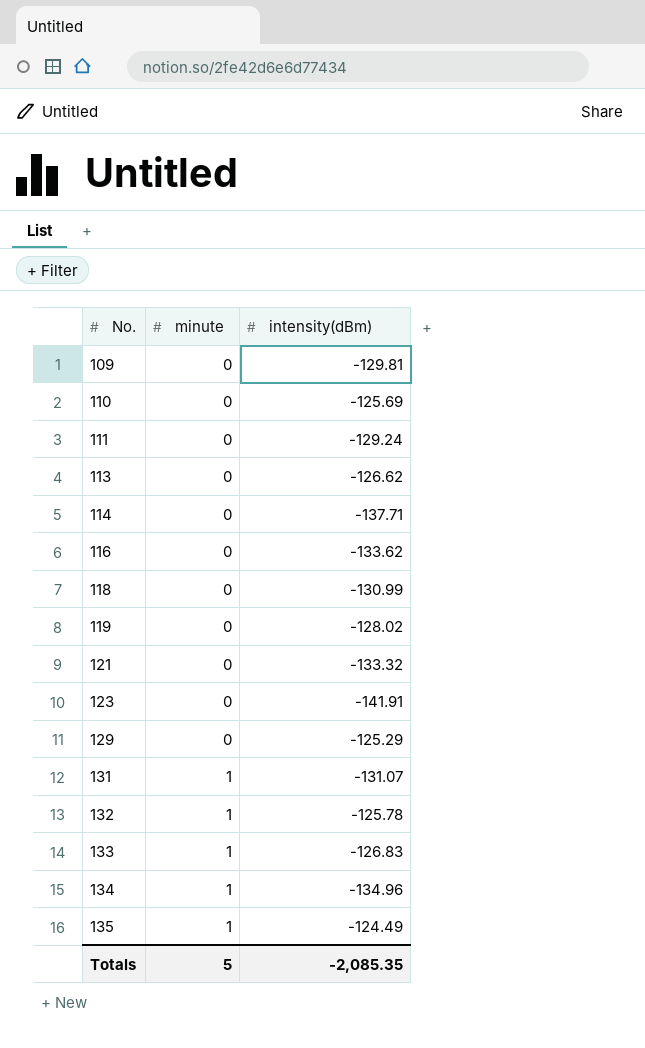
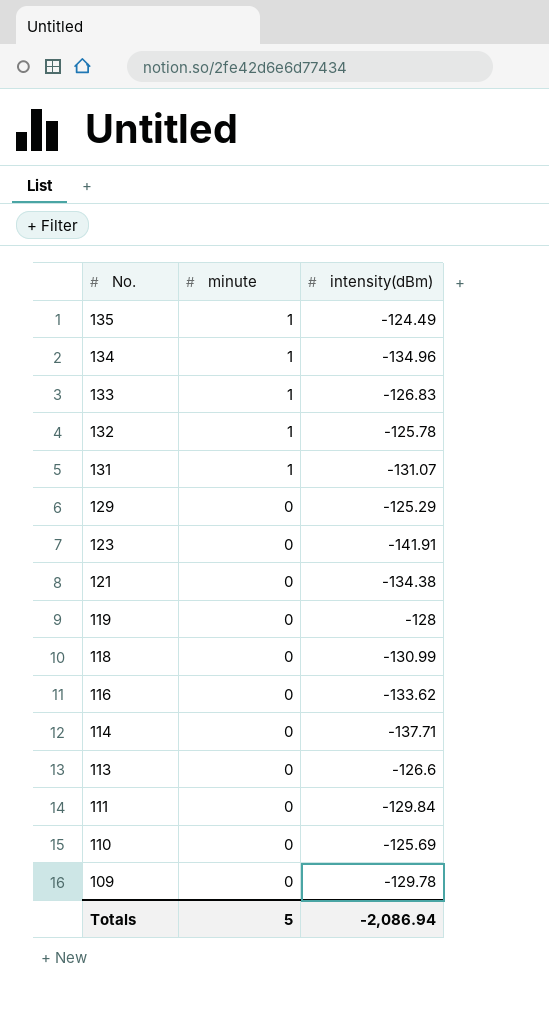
row order: No. ascending -> No. descending
121 | intensity(dBm): -133.32 -> -134.38
119 | intensity(dBm): -128.02 -> -128
113 | intensity(dBm): -126.62 -> -126.6
111 | intensity(dBm): -129.24 -> -129.84
109 | intensity(dBm): -129.81 -> -129.78
Totals | intensity(dBm): -2,085.35 -> -2,086.94

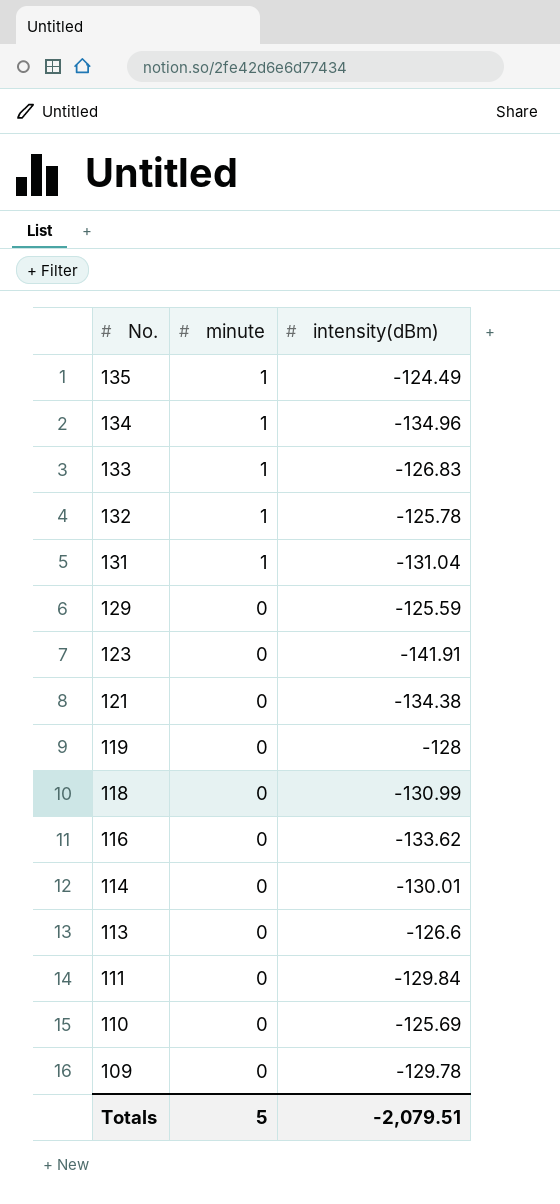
131 | intensity(dBm): -131.07 -> -131.04
129 | intensity(dBm): -125.29 -> -125.59
114 | intensity(dBm): -137.71 -> -130.01
Totals | intensity(dBm): -2,086.94 -> -2,079.51

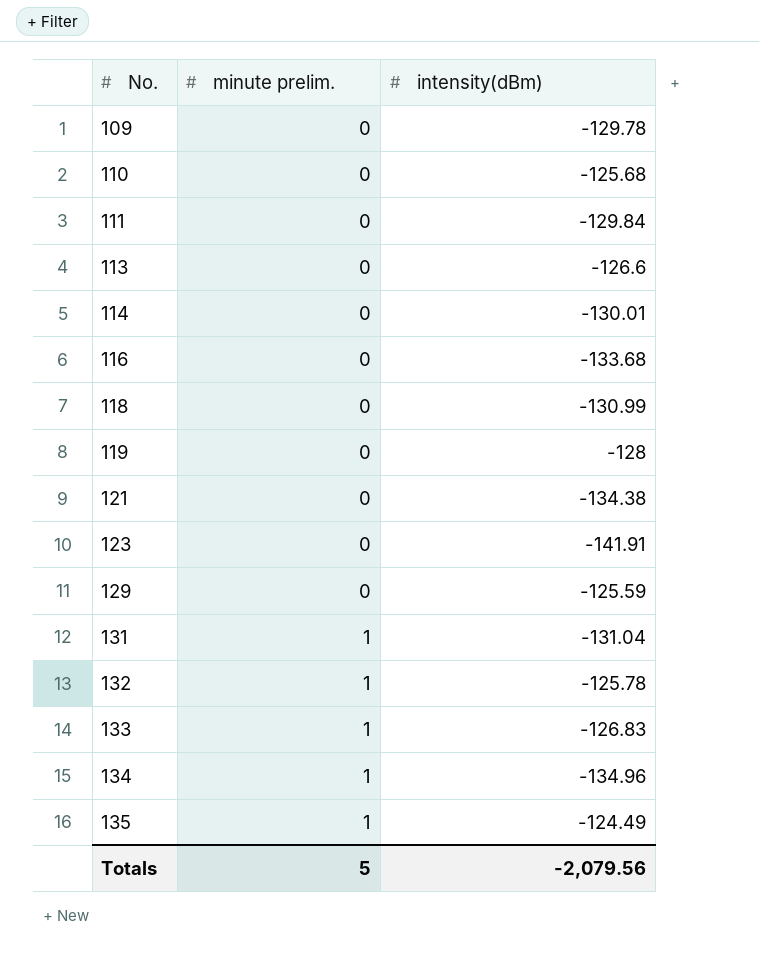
row order: No. descending -> No. ascending
column name: minute -> minute prelim.
110 | intensity(dBm): -125.69 -> -125.68
116 | intensity(dBm): -133.62 -> -133.68
Totals | intensity(dBm): -2,079.51 -> -2,079.56

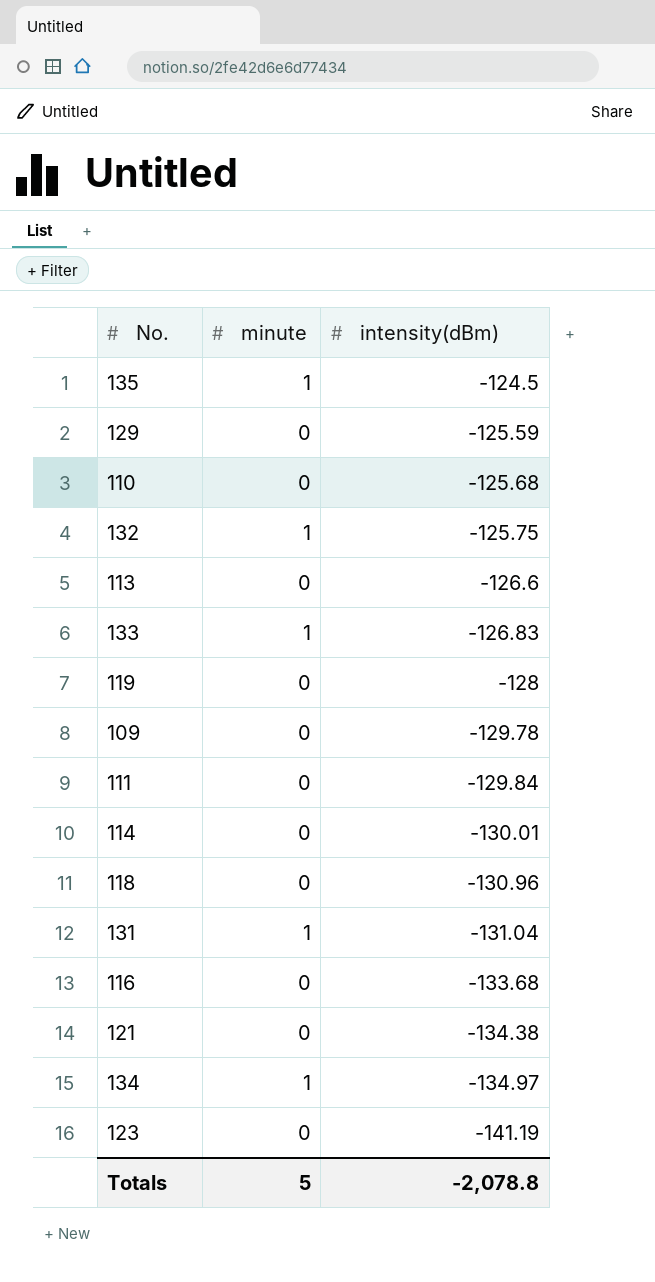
row order: No. ascending -> intensity(dBm) descending
column name: minute prelim. -> minute
135 | intensity(dBm): -124.49 -> -124.5
132 | intensity(dBm): -125.78 -> -125.75
118 | intensity(dBm): -130.99 -> -130.96
134 | intensity(dBm): -134.96 -> -134.97
123 | intensity(dBm): -141.91 -> -141.19
Totals | intensity(dBm): -2,079.56 -> -2,078.8

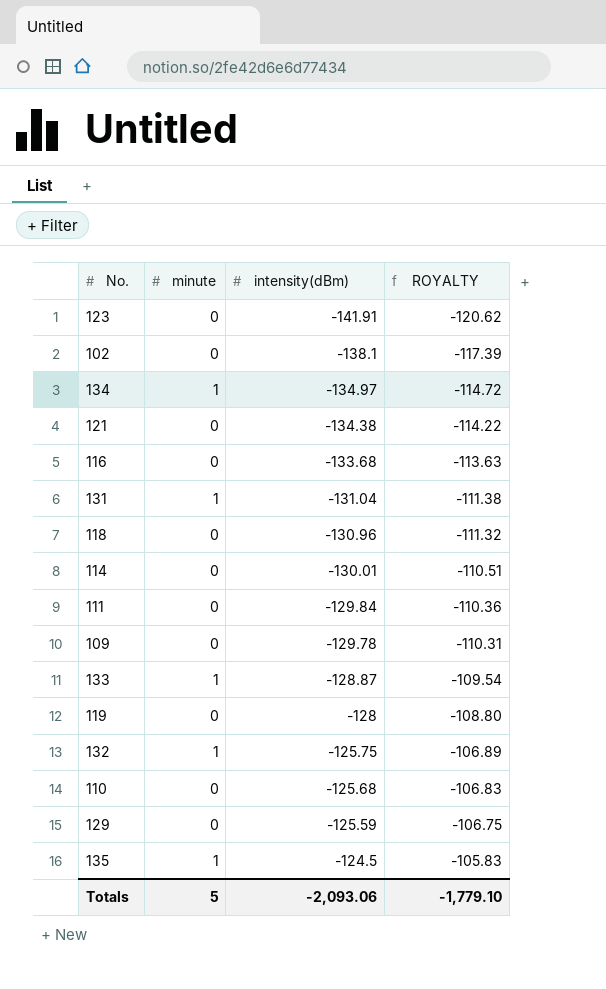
row order: intensity(dBm) descending -> intensity(dBm) ascending
column ROYALTY | formula: none -> [intensity(dBm)] * 0.85
row 113: 0 | -126.6 -> none
123 | intensity(dBm): -141.19 -> -141.91
row 102: none -> 0 | -138.1 | -117.39
133 | intensity(dBm): -126.83 -> -128.87
Totals | intensity(dBm): -2,078.8 -> -2,093.06

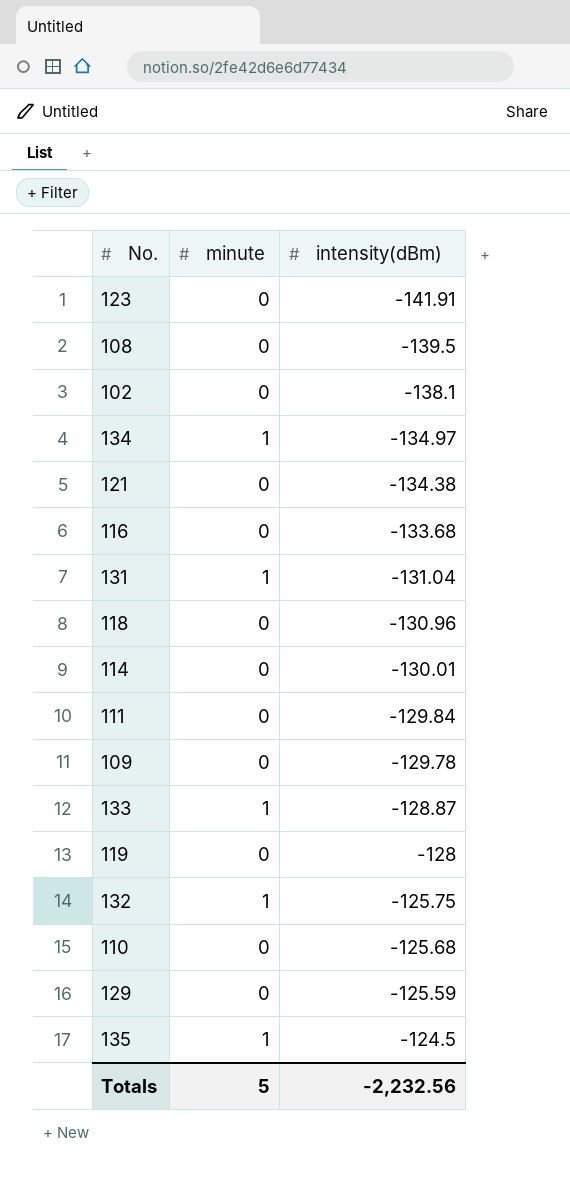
column ROYALTY | formula: [intensity(dBm)] * 0.85 -> none
row 108: none -> 0 | -139.5
Totals | intensity(dBm): -2,093.06 -> -2,232.56

